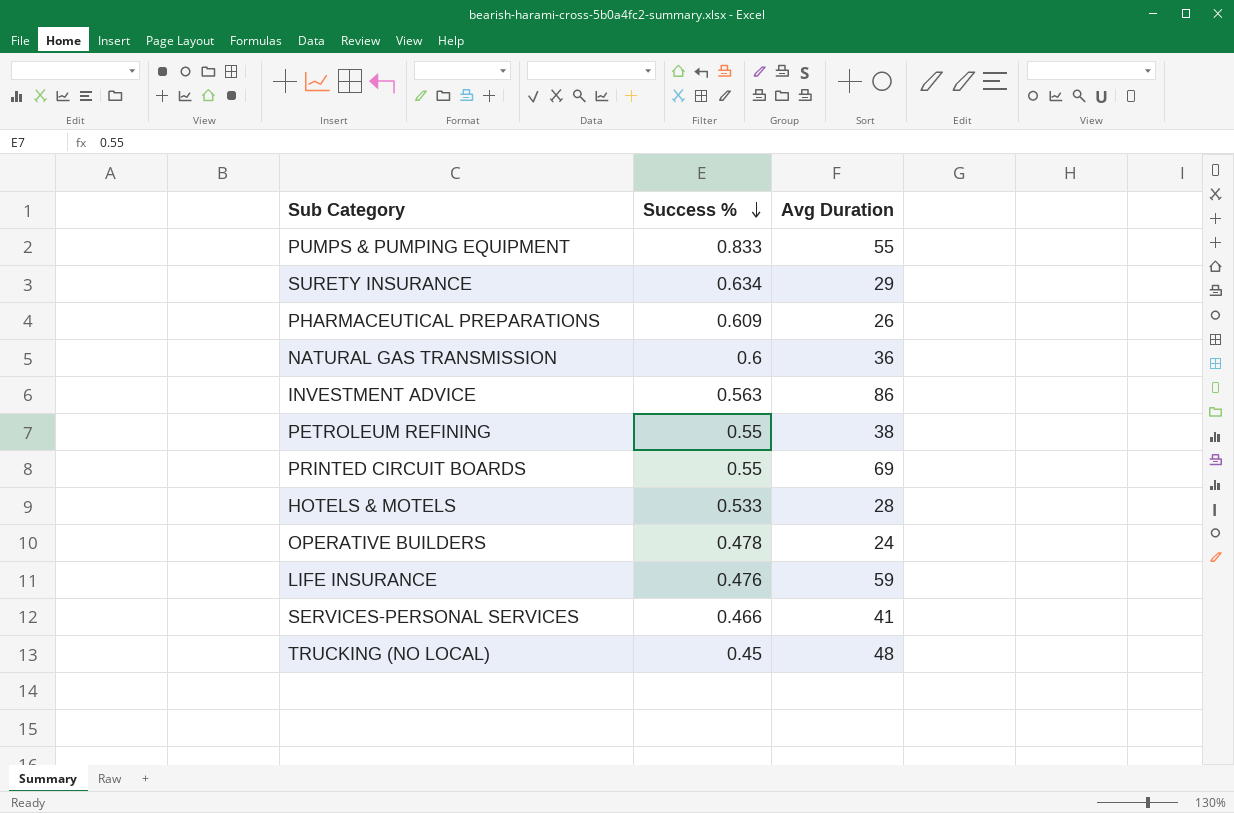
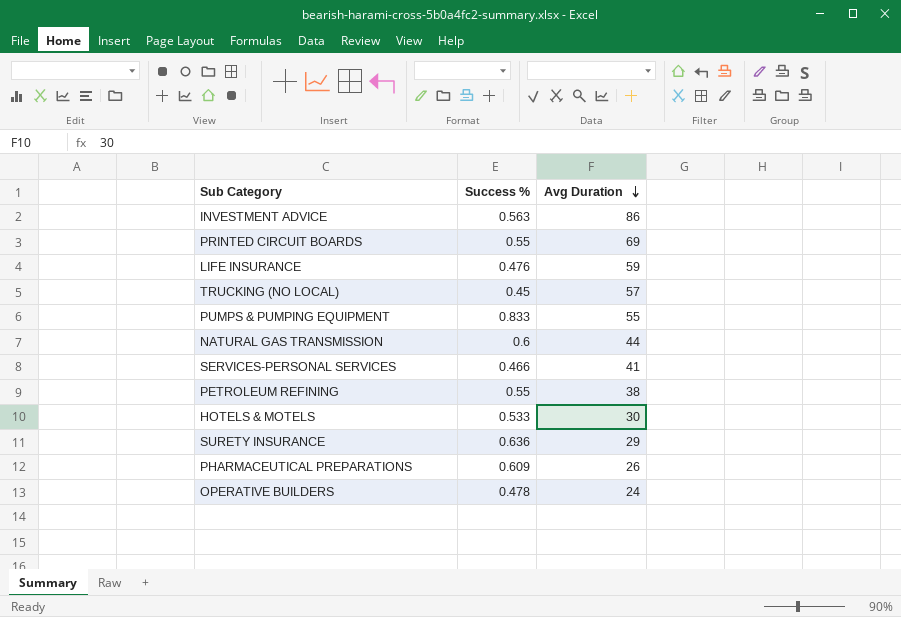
row order: Success % descending -> Avg Duration descending
TRUCKING (NO LOCAL) | Avg Duration: 48 -> 57
NATURAL GAS TRANSMISSION | Avg Duration: 36 -> 44
HOTELS & MOTELS | Avg Duration: 28 -> 30
SURETY INSURANCE | Success %: 0.634 -> 0.636

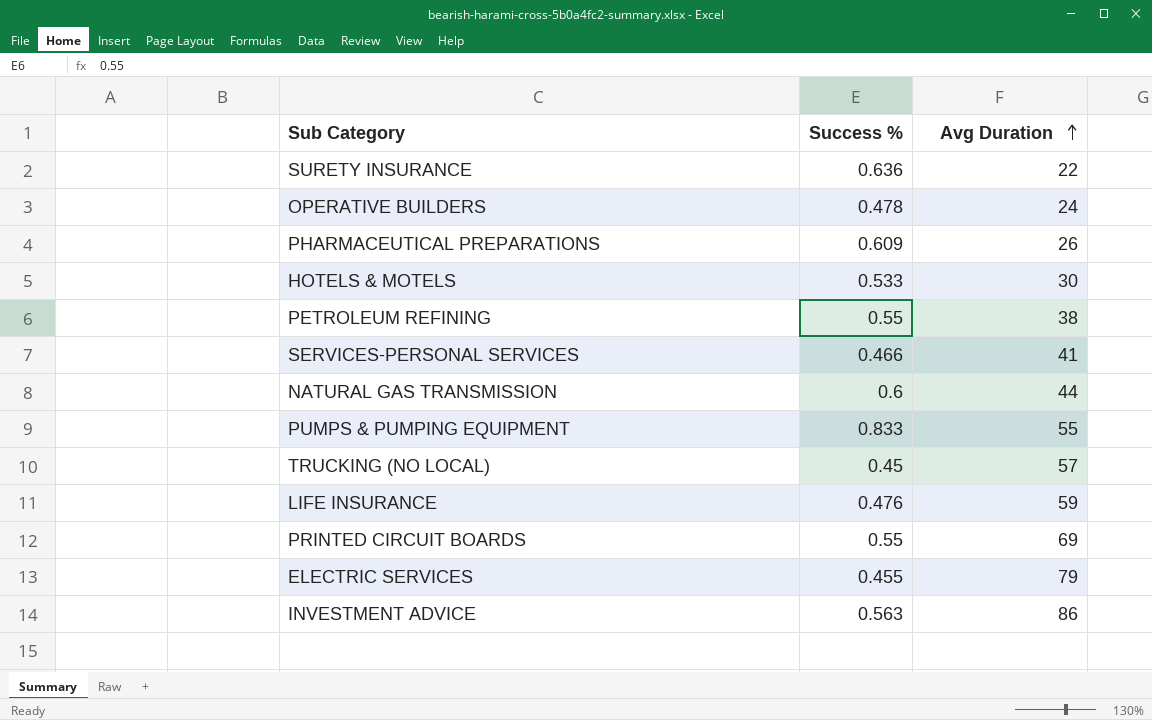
row order: Avg Duration descending -> Avg Duration ascending
SURETY INSURANCE | Avg Duration: 29 -> 22
row ELECTRIC SERVICES: none -> 0.455 | 79

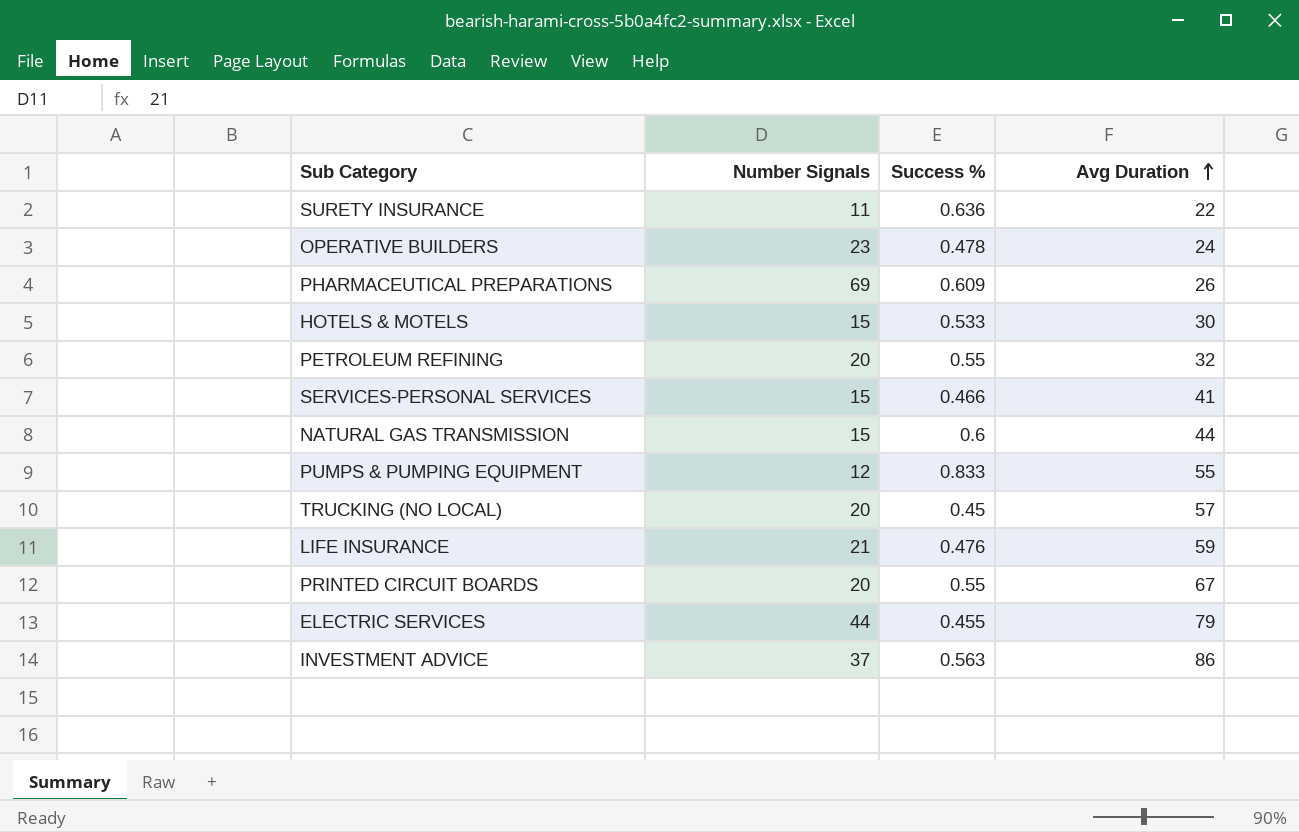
column Number Signals | position: none -> 2
PETROLEUM REFINING | Avg Duration: 38 -> 32
PRINTED CIRCUIT BOARDS | Avg Duration: 69 -> 67

